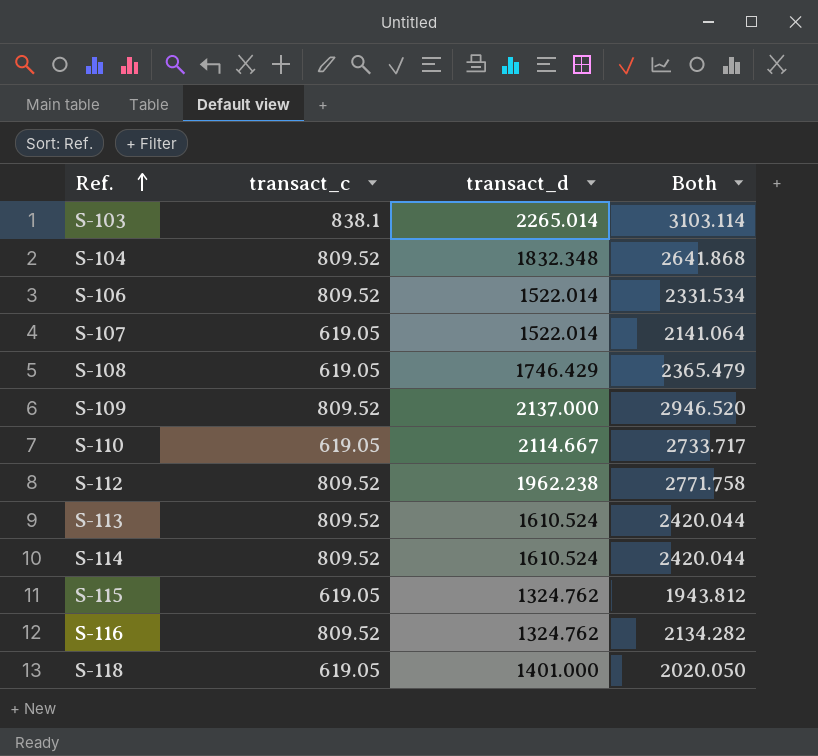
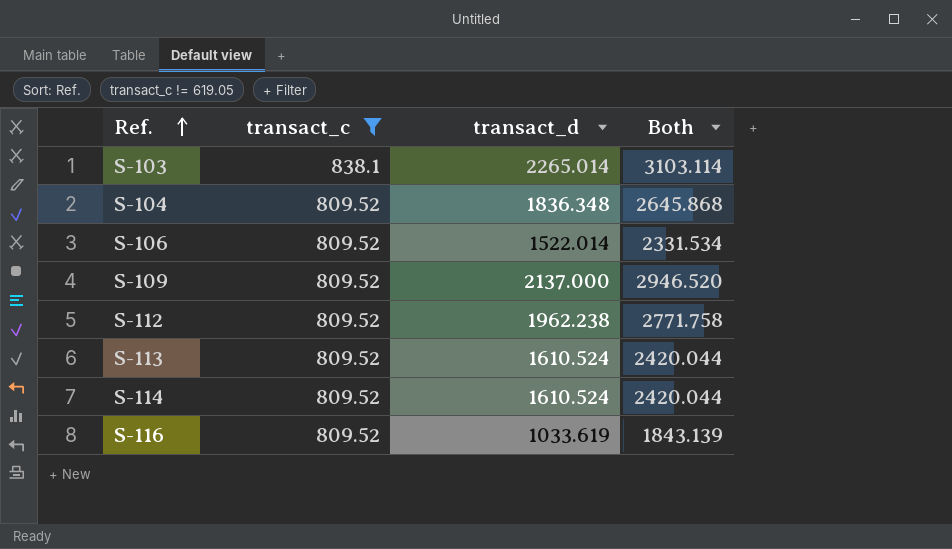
filter: none -> transact_c != 619.05
S-104 | transact_d: 1832.348 -> 1836.348
S-104 | Both: 2641.868 -> 2645.868
S-116 | transact_d: 1324.762 -> 1033.619
S-116 | Both: 2134.282 -> 1843.139

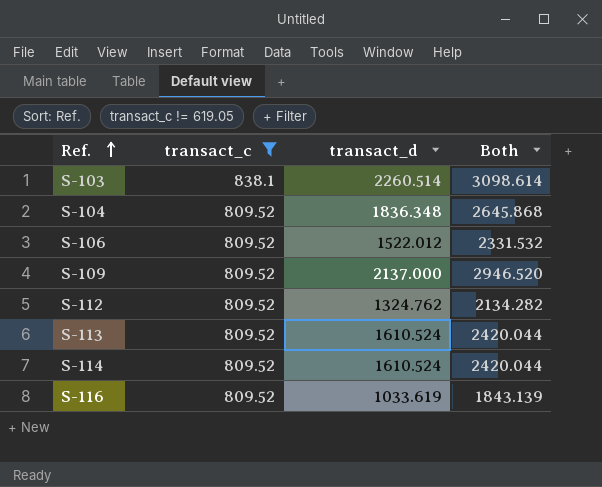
S-103 | transact_d: 2265.014 -> 2260.514
S-103 | Both: 3103.114 -> 3098.614
S-106 | transact_d: 1522.014 -> 1522.012
S-106 | Both: 2331.534 -> 2331.532
S-112 | transact_d: 1962.238 -> 1324.762
S-112 | Both: 2771.758 -> 2134.282

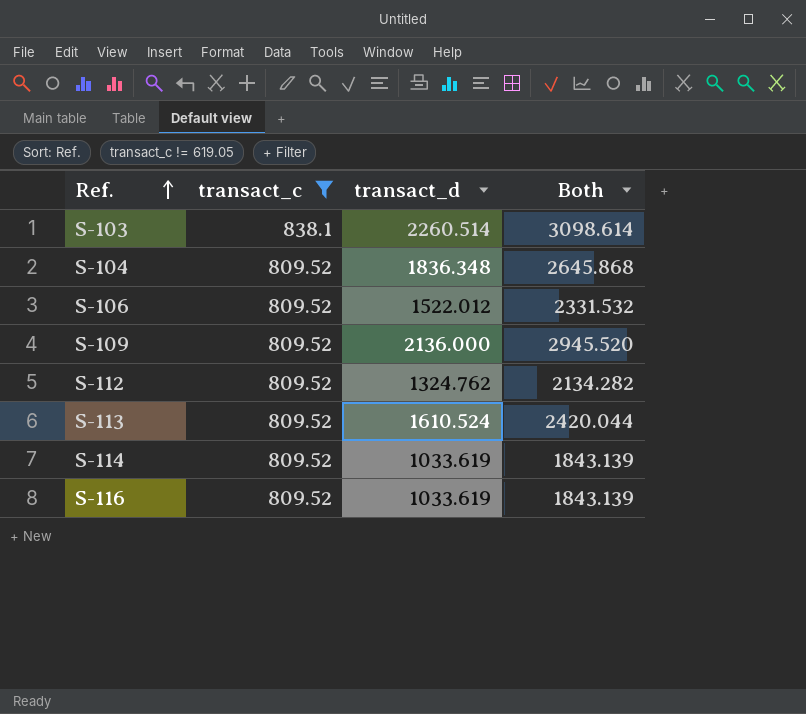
S-109 | transact_d: 2137.000 -> 2136.000
S-109 | Both: 2946.520 -> 2945.520
S-114 | transact_d: 1610.524 -> 1033.619
S-114 | Both: 2420.044 -> 1843.139

